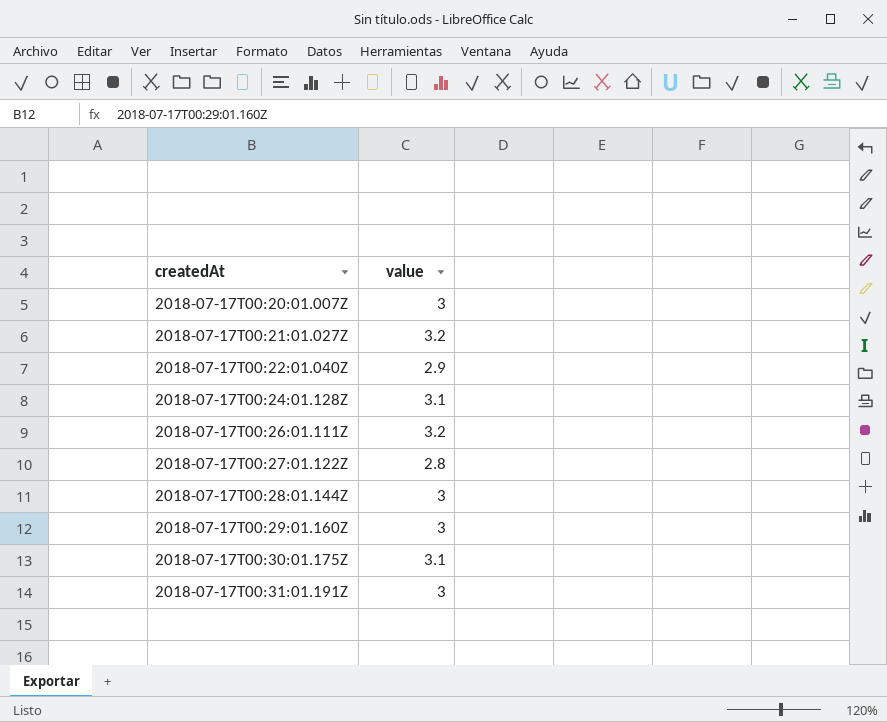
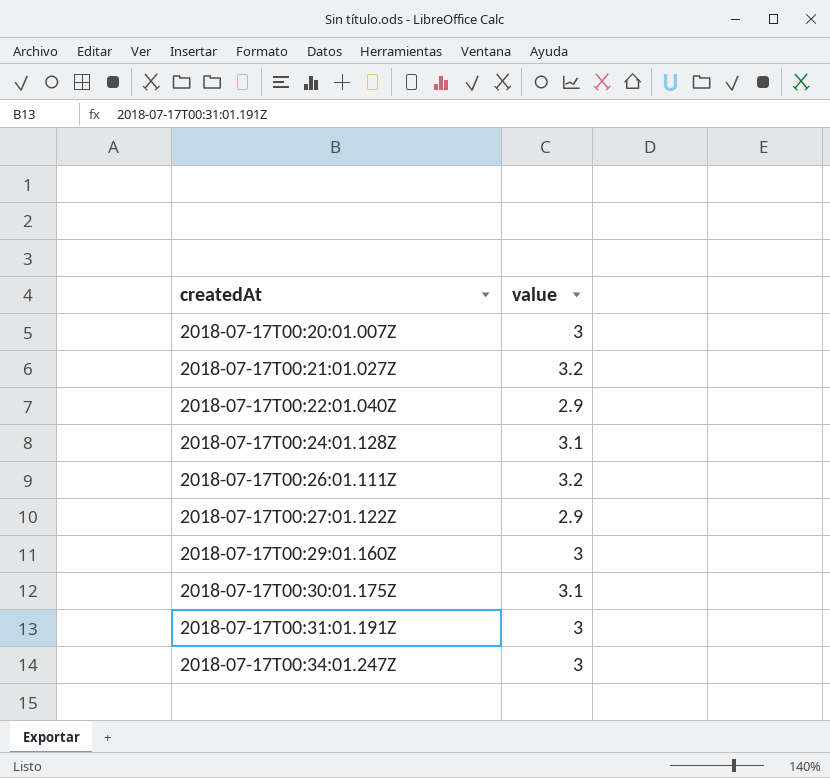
row 2018-07-17T00:28:01.144Z: 3 -> none
2018-07-17T00:27:01.122Z | value: 2.8 -> 2.9
row 2018-07-17T00:34:01.247Z: none -> 3

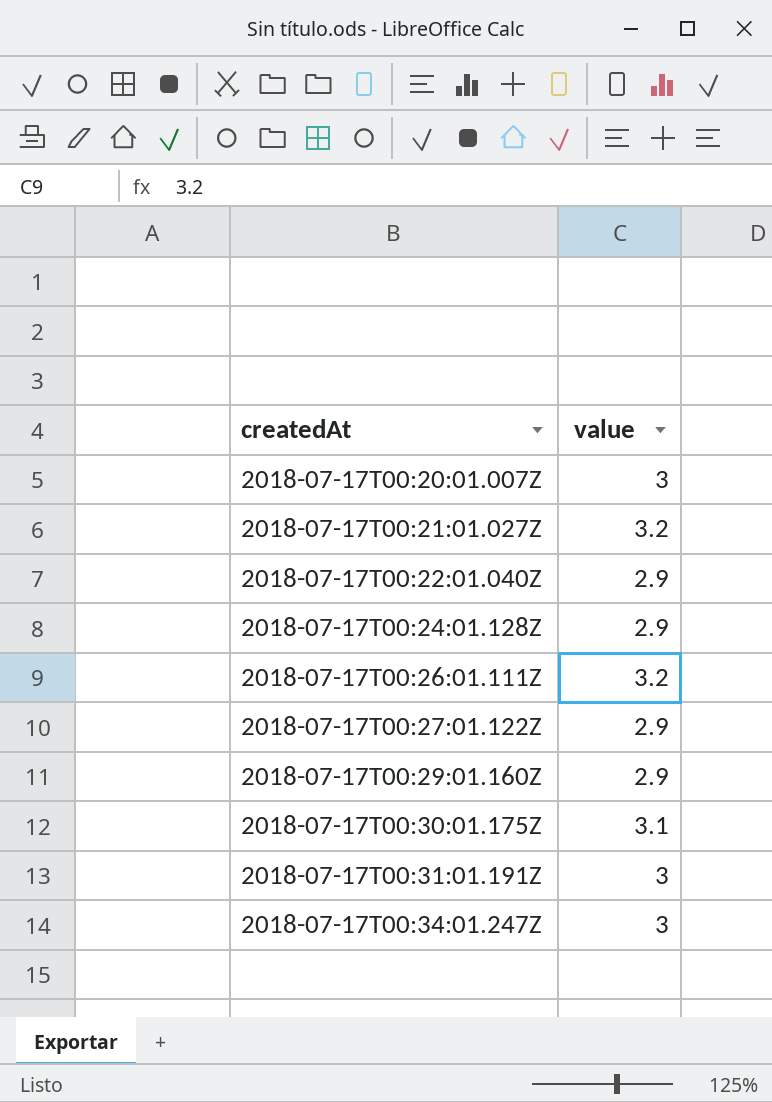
2018-07-17T00:24:01.128Z | value: 3.1 -> 2.9
2018-07-17T00:29:01.160Z | value: 3 -> 2.9

